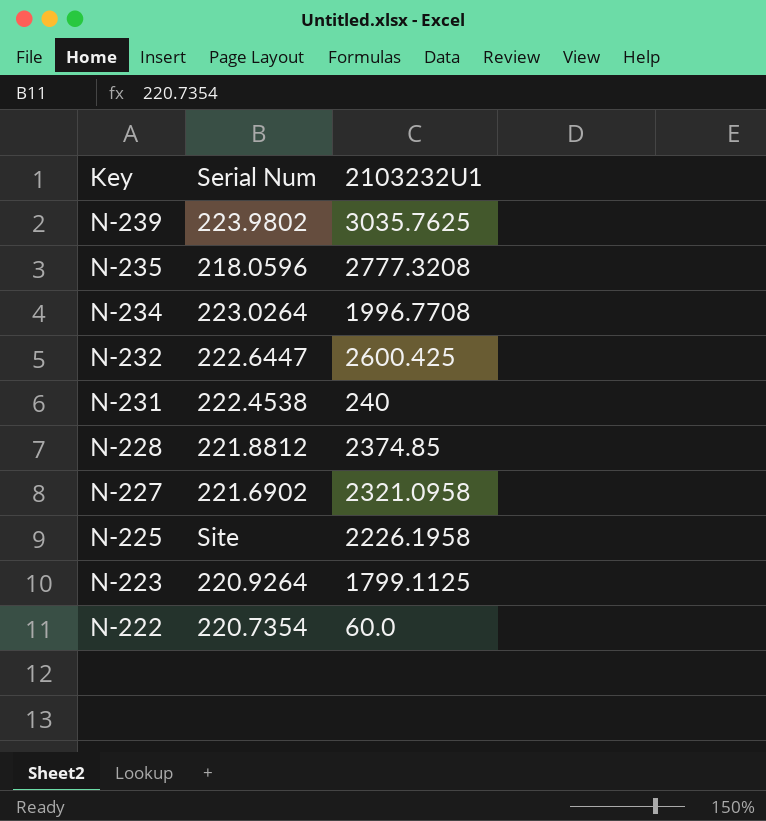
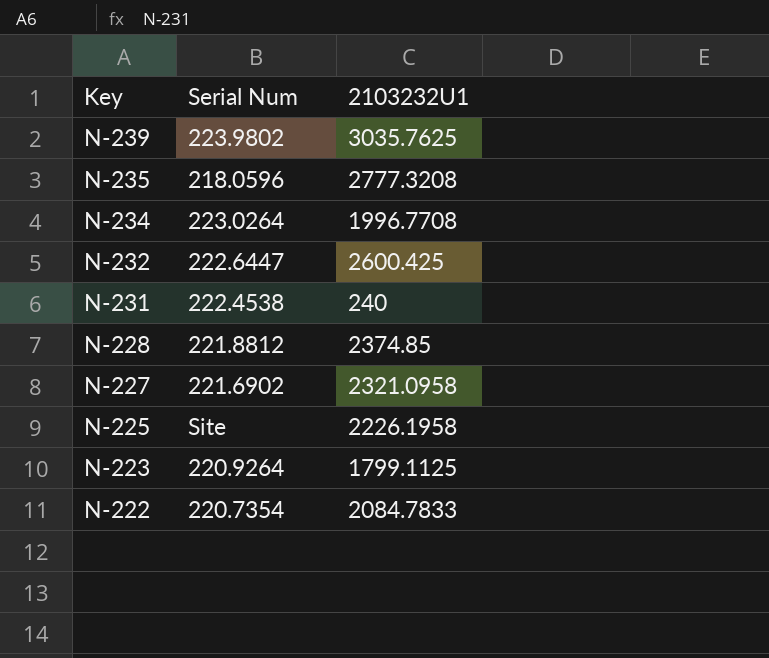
N-222 | 2103232U1: 60.0 -> 2084.7833

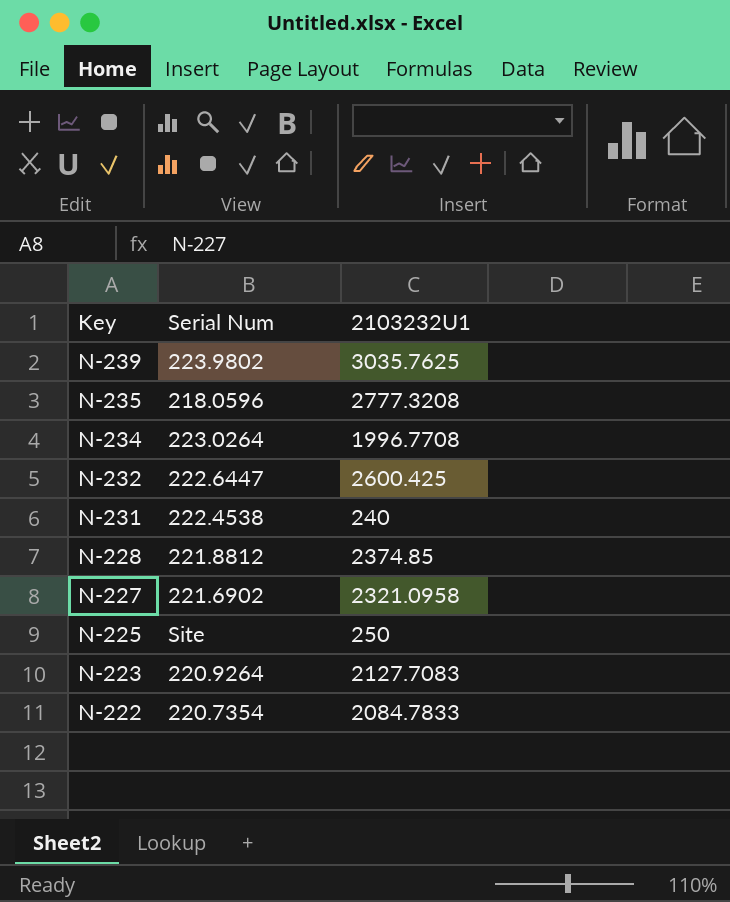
N-225 | 2103232U1: 2226.1958 -> 250
N-223 | 2103232U1: 1799.1125 -> 2127.7083

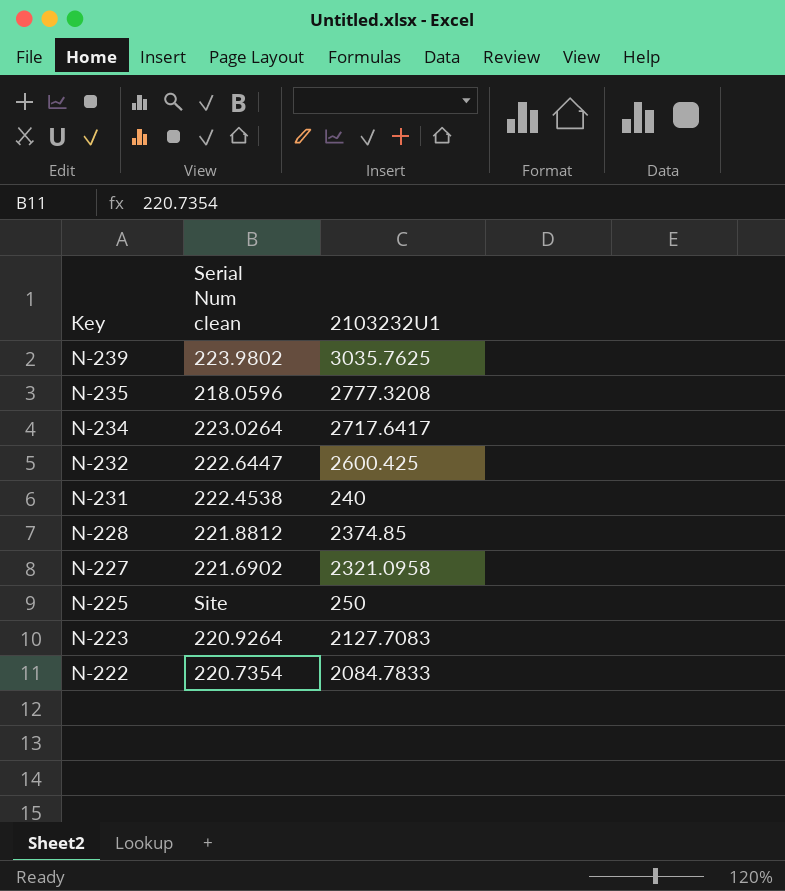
column name: Serial Num -> Serial Num clean
N-234 | 2103232U1: 1996.7708 -> 2717.6417

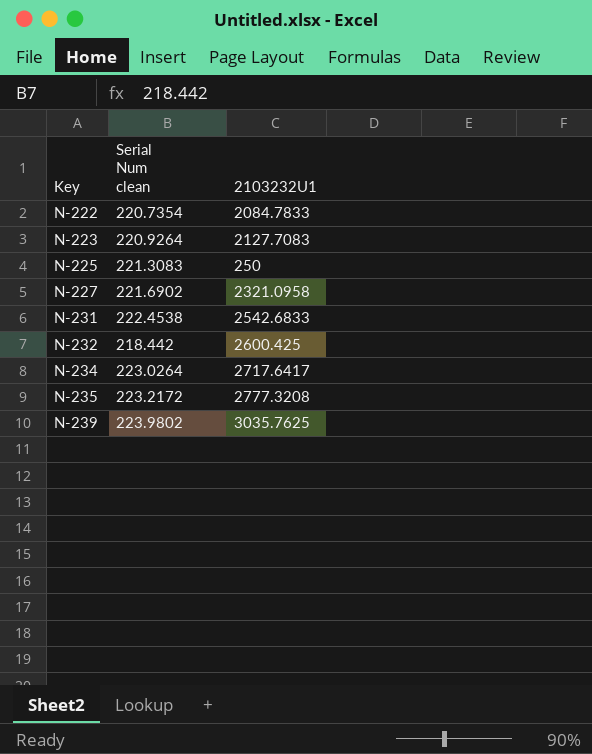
row order: Key descending -> Key ascending
row N-228: 221.8812 | 2374.85 -> none
N-225 | Serial Num clean: Site -> 221.3083
N-231 | 2103232U1: 240 -> 2542.6833
N-232 | Serial Num clean: 222.6447 -> 218.442
N-235 | Serial Num clean: 218.0596 -> 223.2172

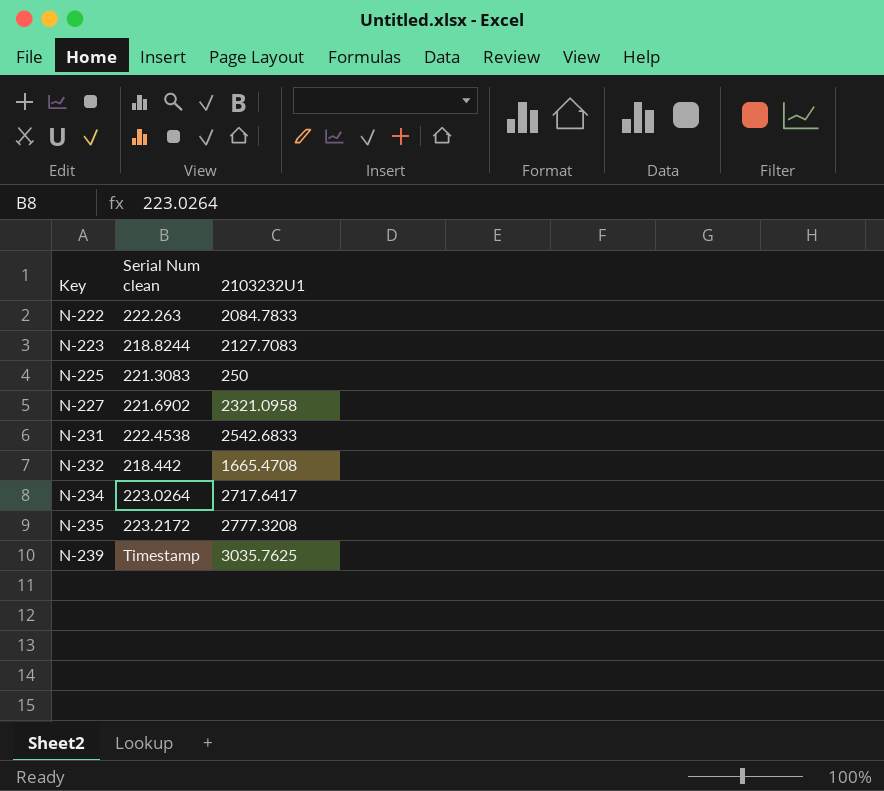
N-222 | Serial Num clean: 220.7354 -> 222.263
N-223 | Serial Num clean: 220.9264 -> 218.8244
N-232 | 2103232U1: 2600.425 -> 1665.4708
N-239 | Serial Num clean: 223.9802 -> Timestamp

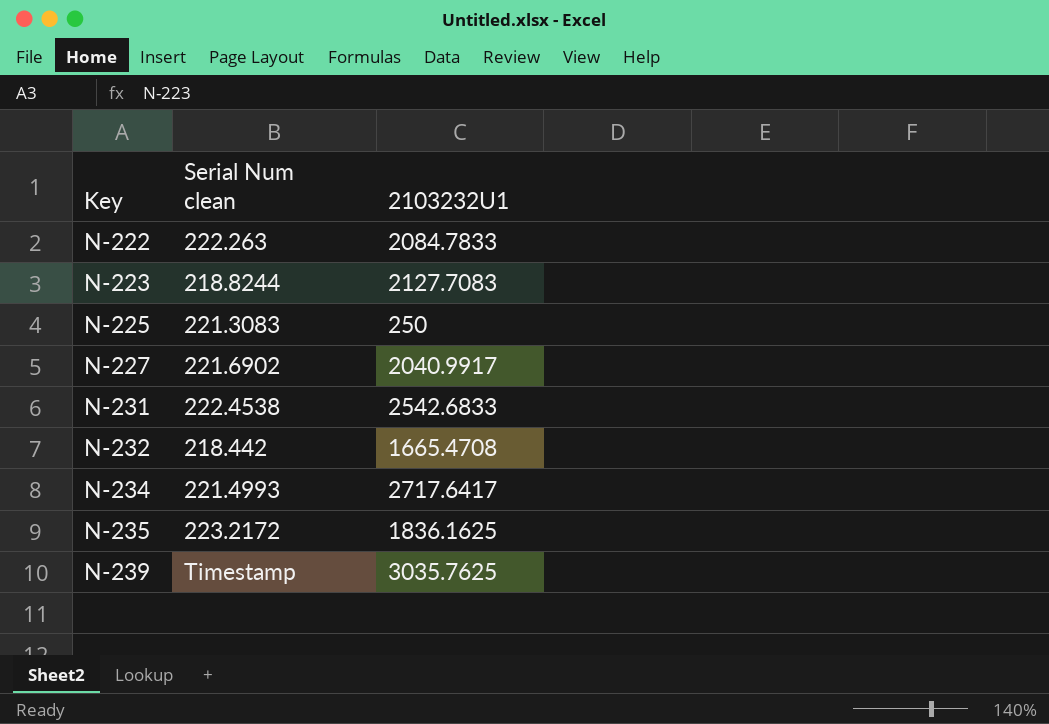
N-227 | 2103232U1: 2321.0958 -> 2040.9917
N-234 | Serial Num clean: 223.0264 -> 221.4993
N-235 | 2103232U1: 2777.3208 -> 1836.1625

